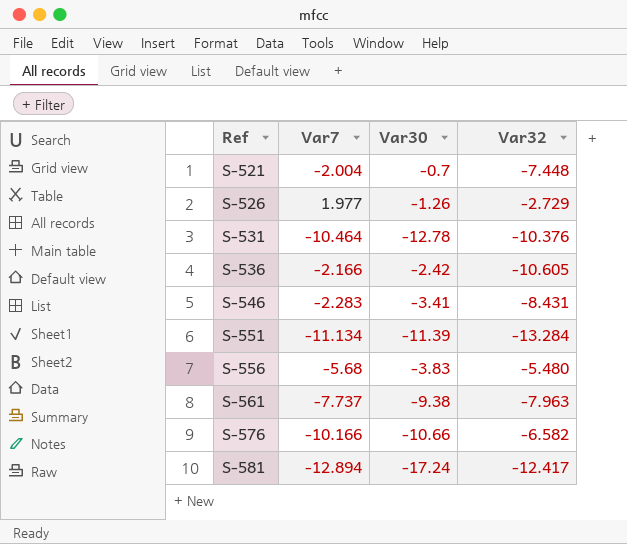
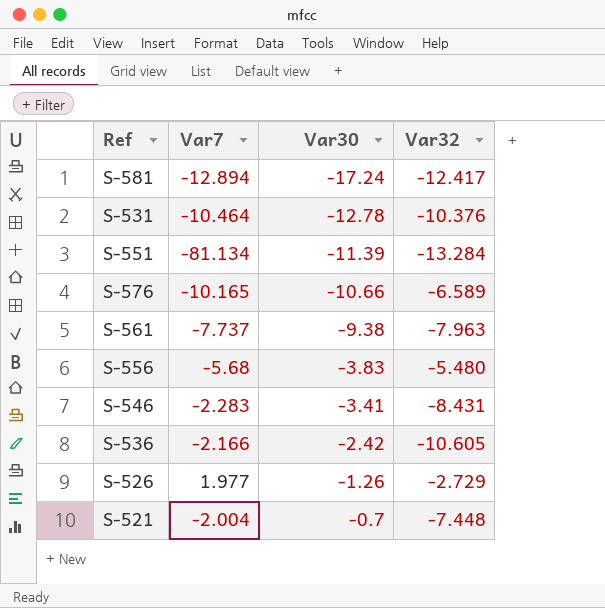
row order: Ref ascending -> Var30 ascending
S-551 | Var7: -11.134 -> -81.134
S-576 | Var7: -10.166 -> -10.165
S-576 | Var32: -6.582 -> -6.589

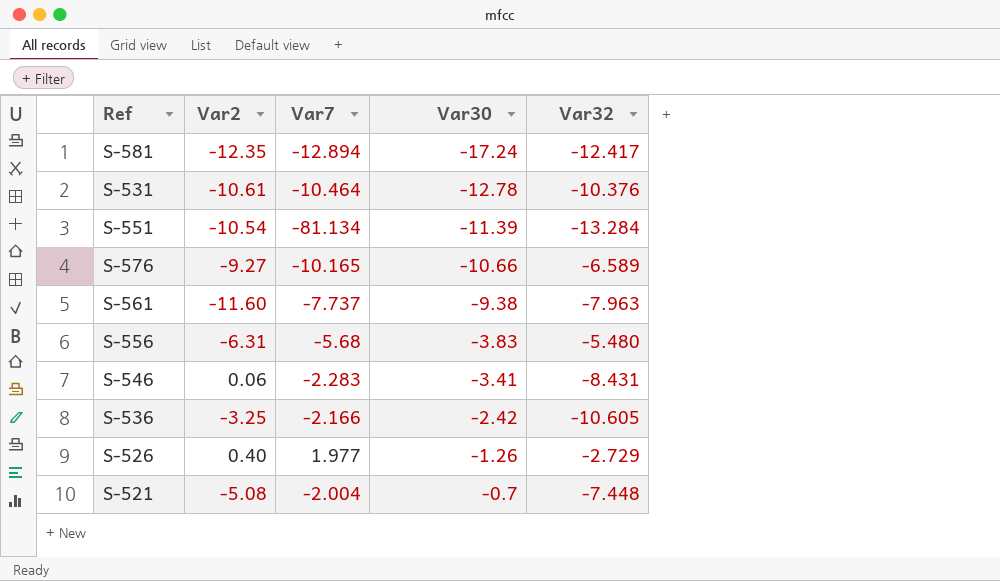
column Var2 | position: none -> 2

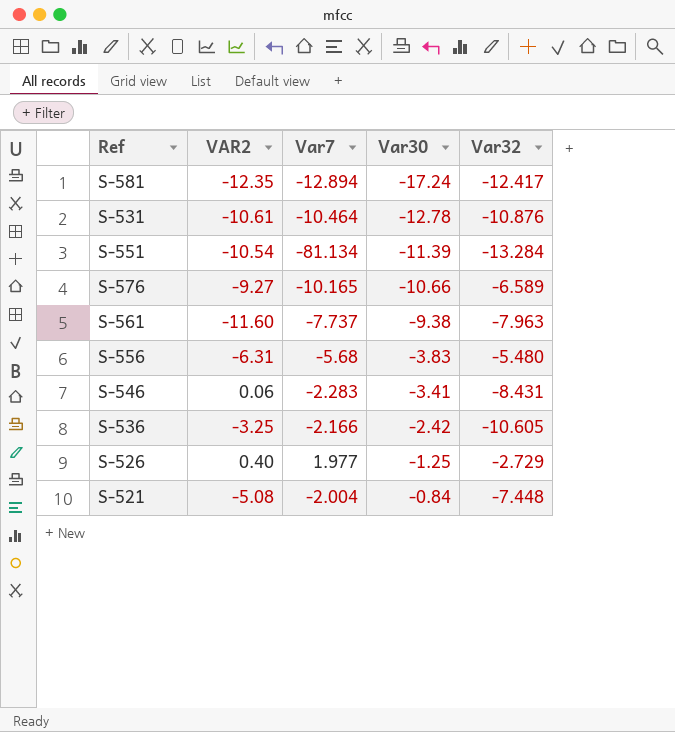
column name: Var2 -> VAR2
S-531 | Var32: -10.376 -> -10.876
S-526 | Var30: -1.26 -> -1.25
S-521 | Var30: -0.7 -> -0.84

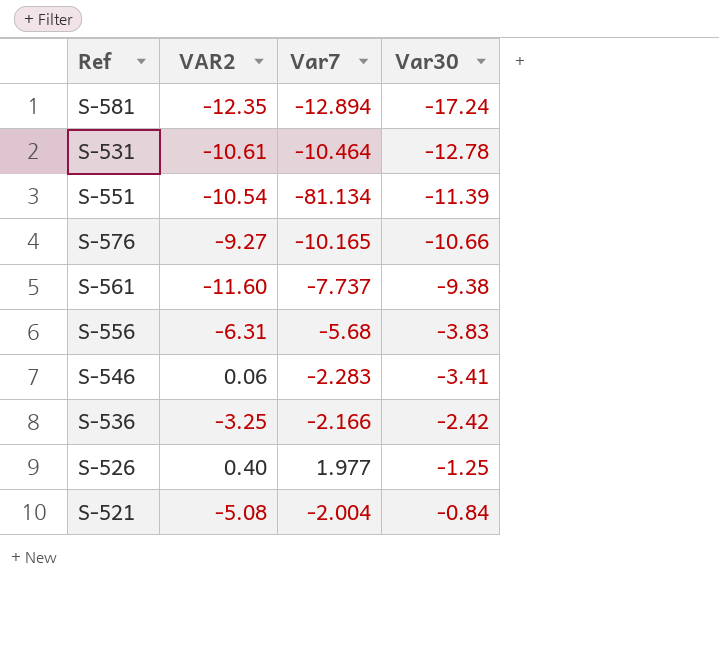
column Var32 | position: 5 -> none

